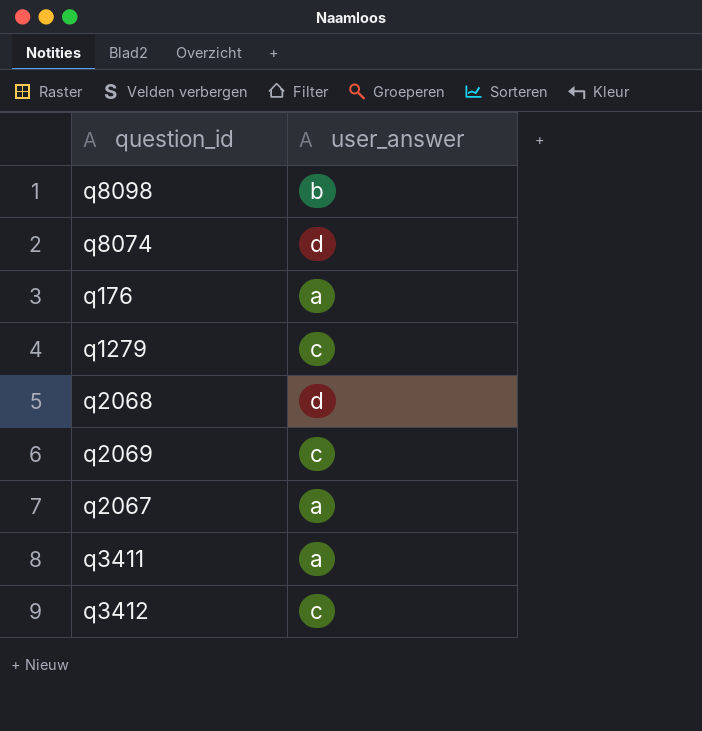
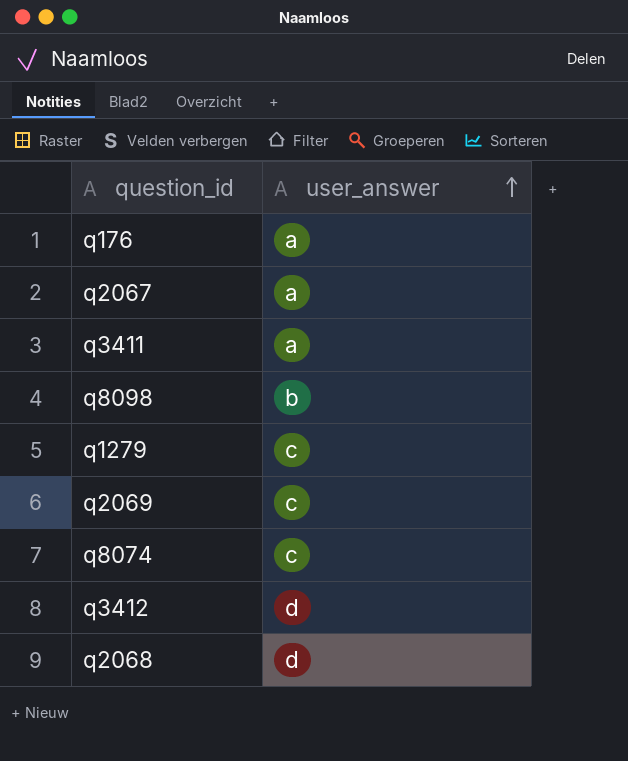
row order: none -> user_answer ascending
q8074 | user_answer: d -> c
q3412 | user_answer: c -> d

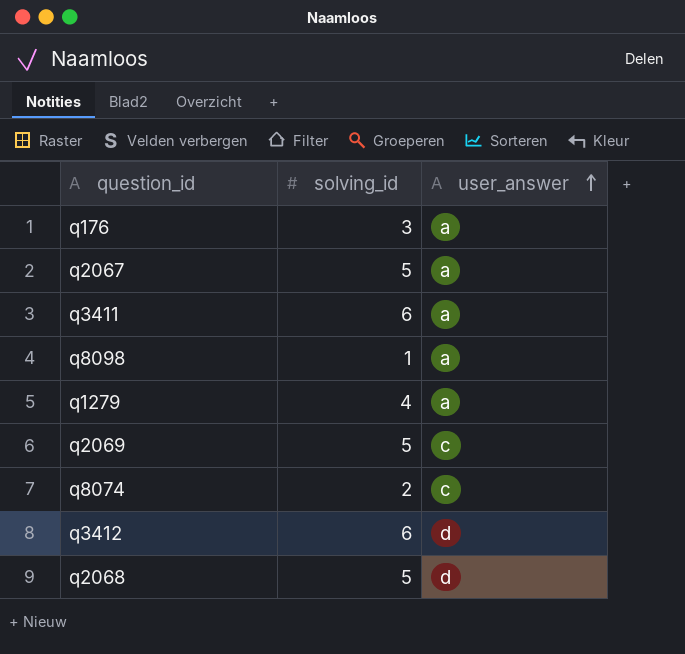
column solving_id | position: none -> 2
q8098 | user_answer: b -> a
q1279 | user_answer: c -> a

